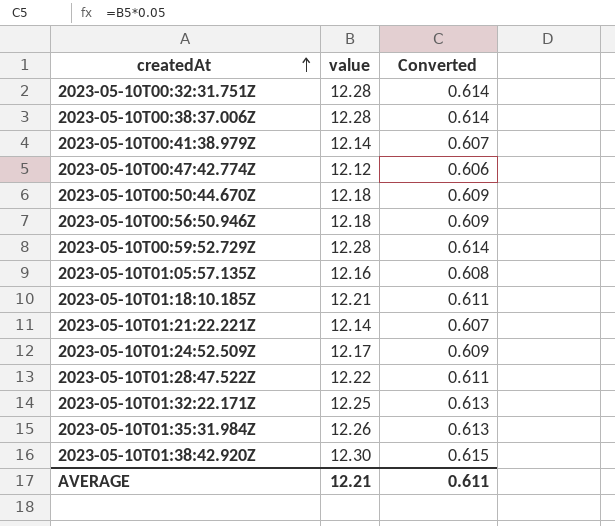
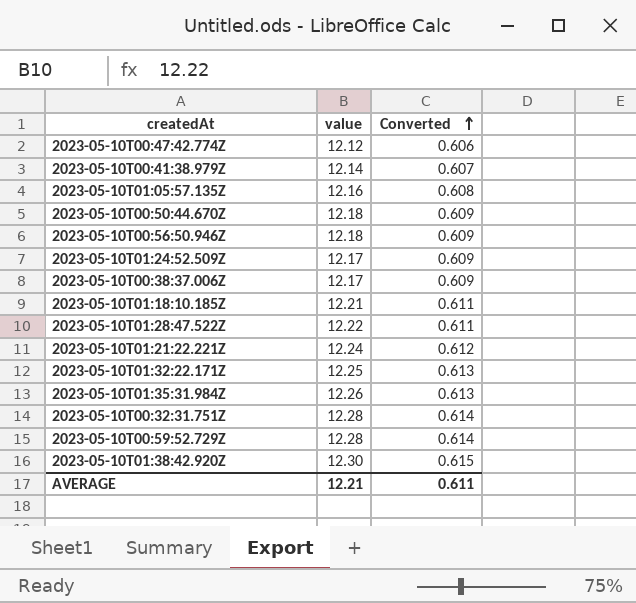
row order: createdAt ascending -> Converted ascending
2023-05-10T00:38:37.006Z | value: 12.28 -> 12.17
2023-05-10T00:38:37.006Z | Converted: 0.614 -> 0.609
2023-05-10T01:21:22.221Z | value: 12.14 -> 12.24
2023-05-10T01:21:22.221Z | Converted: 0.607 -> 0.612

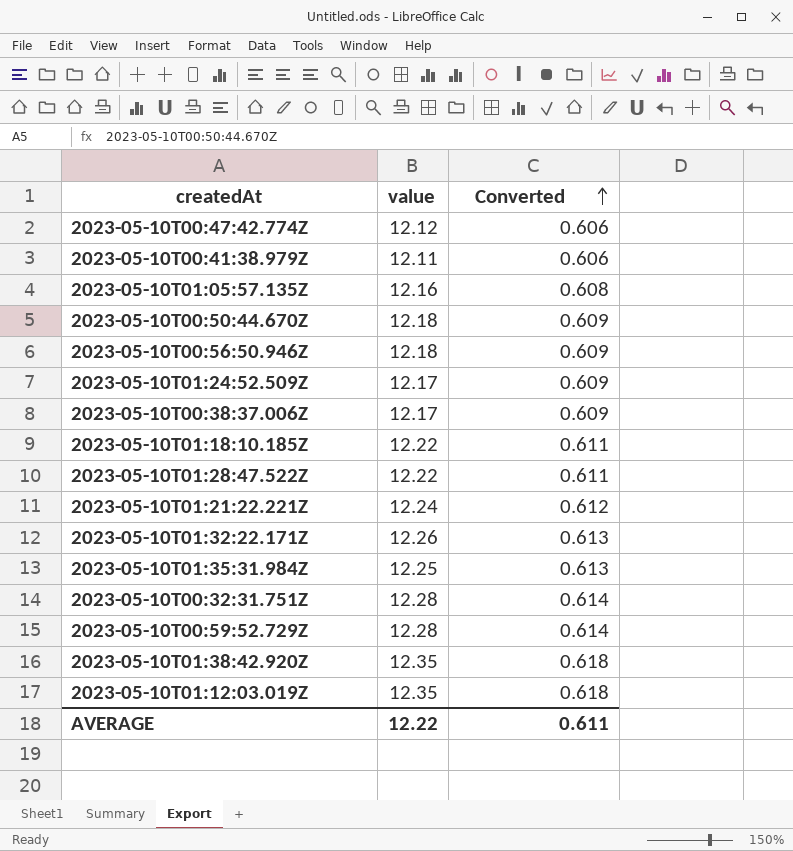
2023-05-10T00:41:38.979Z | value: 12.14 -> 12.11
2023-05-10T00:41:38.979Z | Converted: 0.607 -> 0.606
2023-05-10T01:18:10.185Z | value: 12.21 -> 12.22
2023-05-10T01:32:22.171Z | value: 12.25 -> 12.26
2023-05-10T01:35:31.984Z | value: 12.26 -> 12.25
2023-05-10T01:38:42.920Z | value: 12.30 -> 12.35
2023-05-10T01:38:42.920Z | Converted: 0.615 -> 0.618
row 2023-05-10T01:12:03.019Z: none -> 12.35 | 0.618
AVERAGE | value: 12.21 -> 12.22

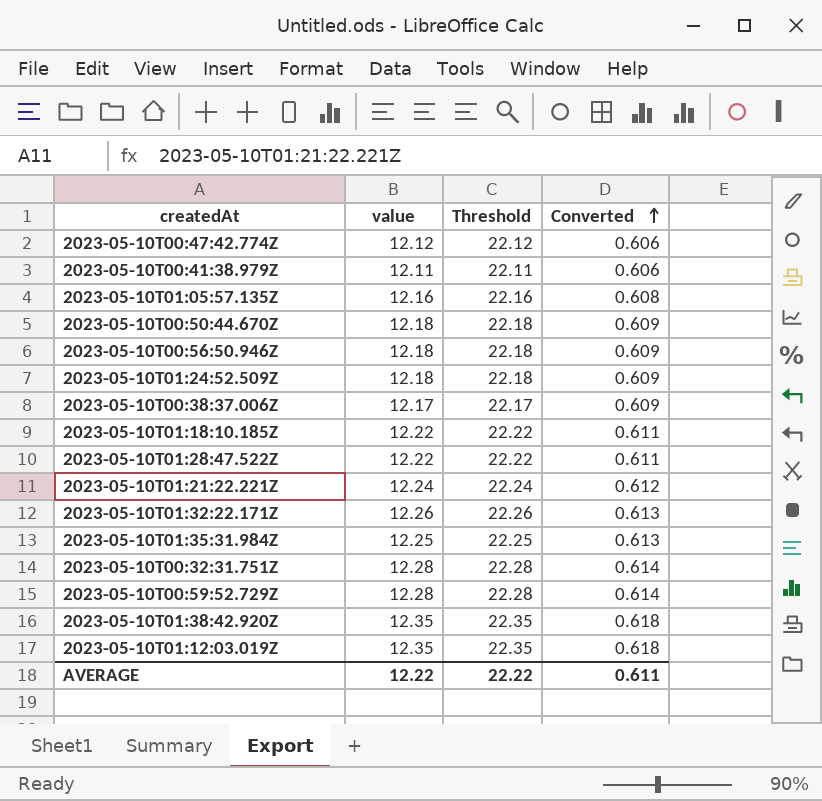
column Threshold | formula: none -> [value] + 10
2023-05-10T01:24:52.509Z | value: 12.17 -> 12.18

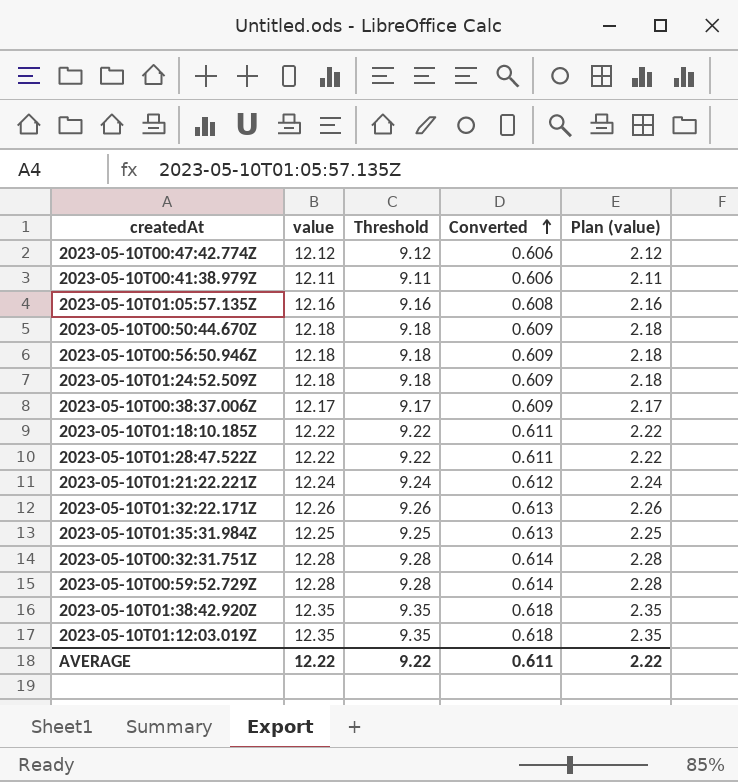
column Threshold | formula: [value] + 10 -> [value] - 3
column Plan (value) | formula: none -> [value] - 10
AVERAGE | Threshold: 22.22 -> 9.22

